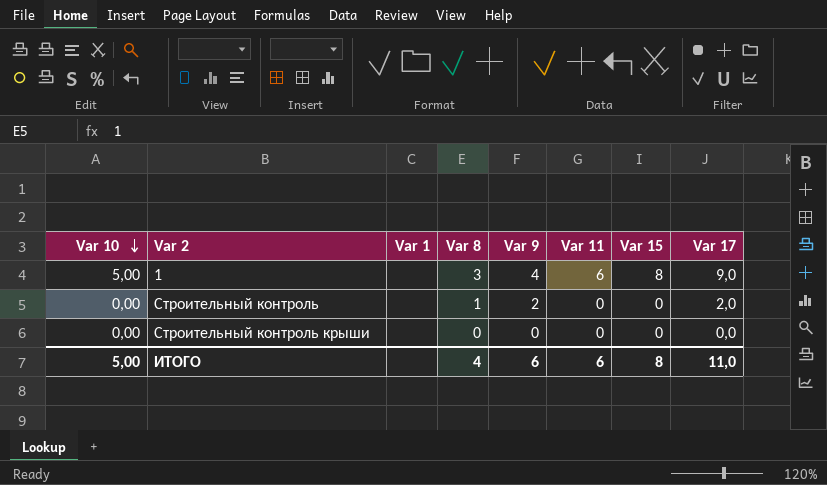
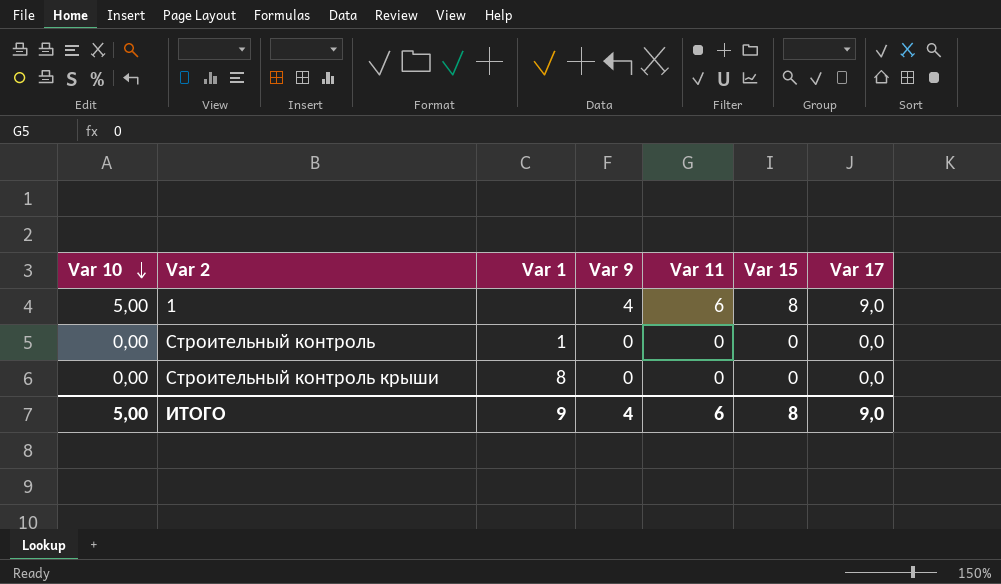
column Var 8 | position: 4 -> none
Строительный контроль | Var 1: none -> 1
Строительный контроль | Var 9: 2 -> 0
Строительный контроль | Var 17: 2,0 -> 0,0
Строительный контроль крыши | Var 1: none -> 8
ИТОГО | Var 1: none -> 9
ИТОГО | Var 9: 6 -> 4
ИТОГО | Var 17: 11,0 -> 9,0

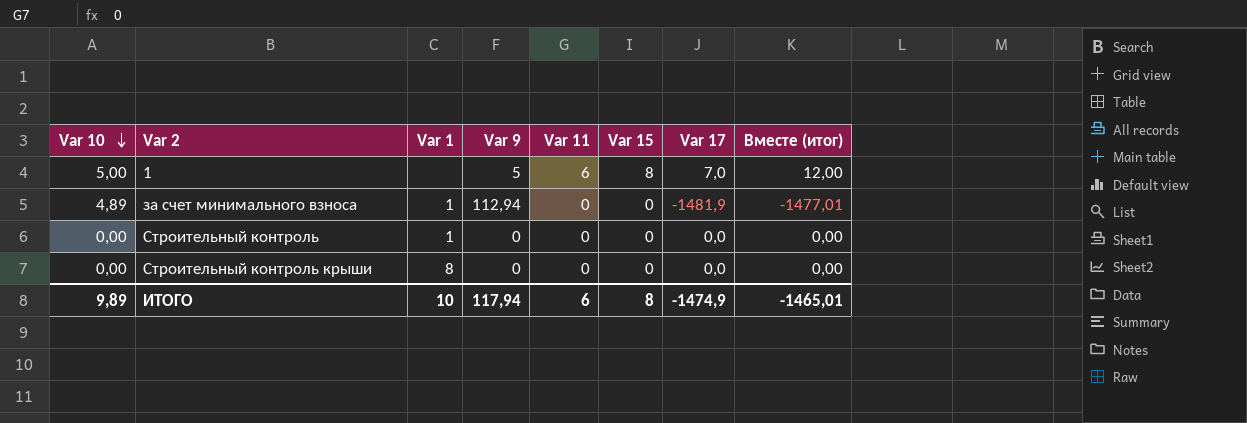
column Вместе (итог) | formula: none -> [Var 10] + [Var 17]
1 | Var 9: 4 -> 5
1 | Var 17: 9,0 -> 7,0
row за счет минимального взноса: none -> 4,89 | 1 | 112,94 | 0 | 0 | -1481,9 | -1477,01
ИТОГО | Var 10: 5,00 -> 9,89
ИТОГО | Var 1: 9 -> 10
ИТОГО | Var 9: 4 -> 117,94
ИТОГО | Var 17: 9,0 -> -1474,9

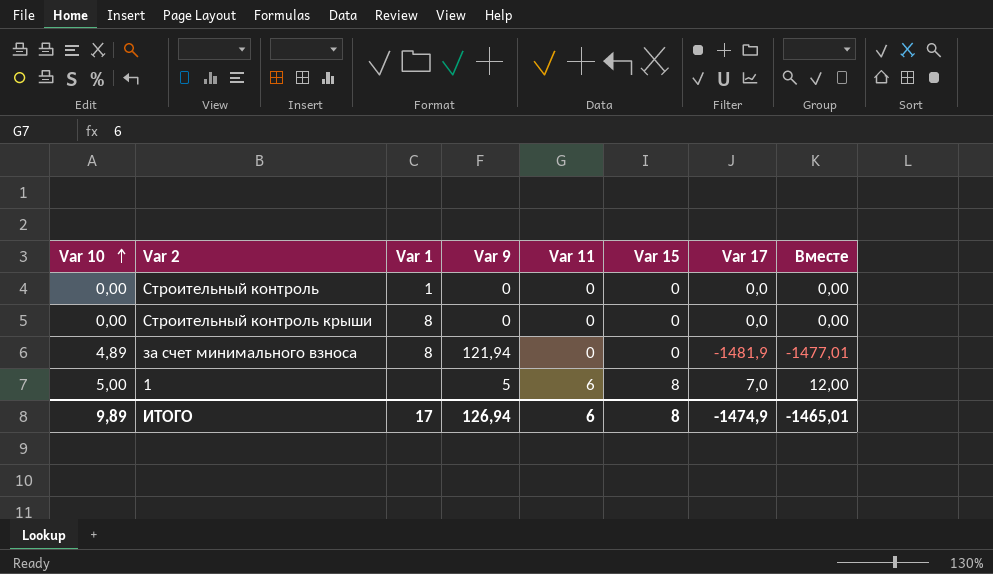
row order: Var 10 descending -> Var 10 ascending
column name: Вместе (итог) -> Вместе
за счет минимального взноса | Var 1: 1 -> 8
за счет минимального взноса | Var 9: 112,94 -> 121,94
ИТОГО | Var 1: 10 -> 17
ИТОГО | Var 9: 117,94 -> 126,94

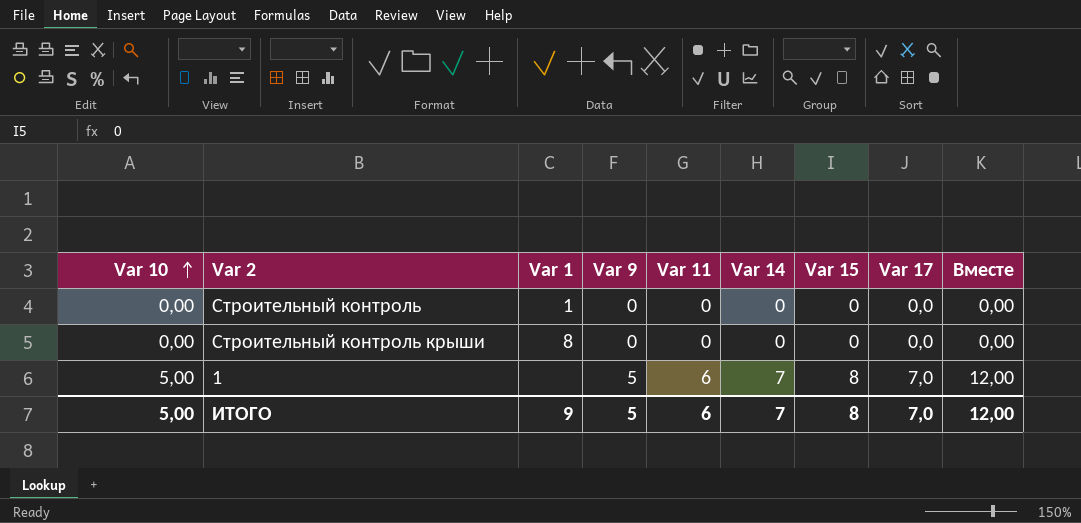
column Var 14 | position: none -> 6
row за счет минимального взноса: 4,89 | 8 | 121,94 | 0 | 0 | -1481,9 | -1477,01 -> none
ИТОГО | Var 10: 9,89 -> 5,00
ИТОГО | Var 1: 17 -> 9
ИТОГО | Var 9: 126,94 -> 5
ИТОГО | Var 17: -1474,9 -> 7,0
ИТОГО | Вместе: -1465,01 -> 12,00

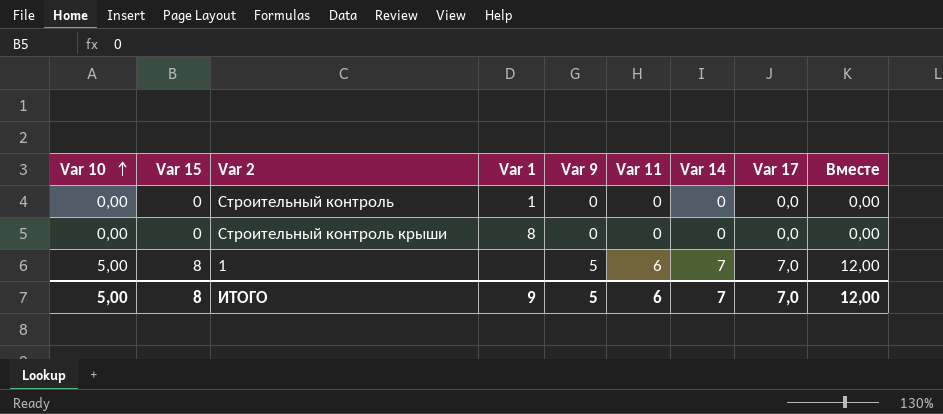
column Var 15 | position: 7 -> 2

